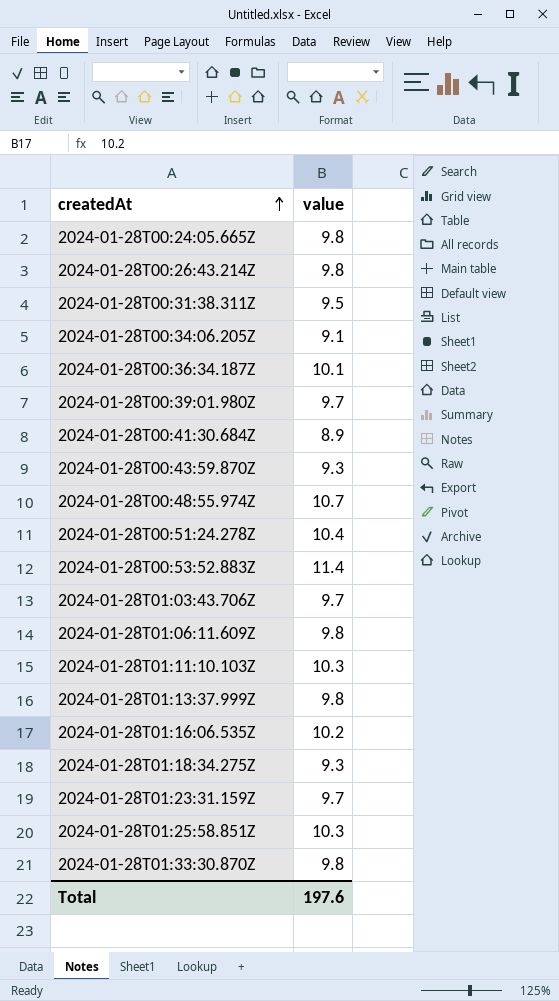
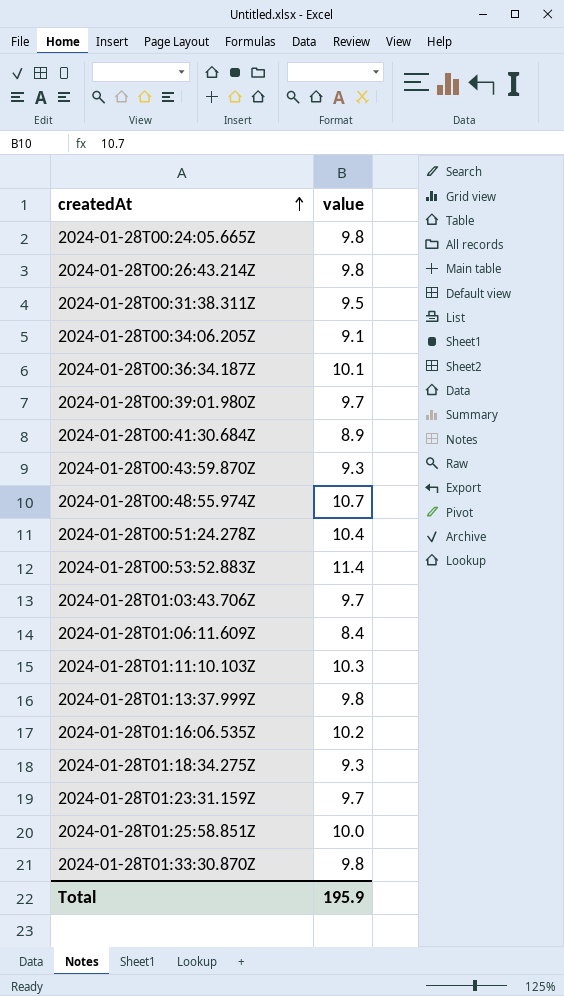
2024-01-28T01:06:11.609Z | value: 9.8 -> 8.4
2024-01-28T01:25:58.851Z | value: 10.3 -> 10.0
Total | value: 197.6 -> 195.9

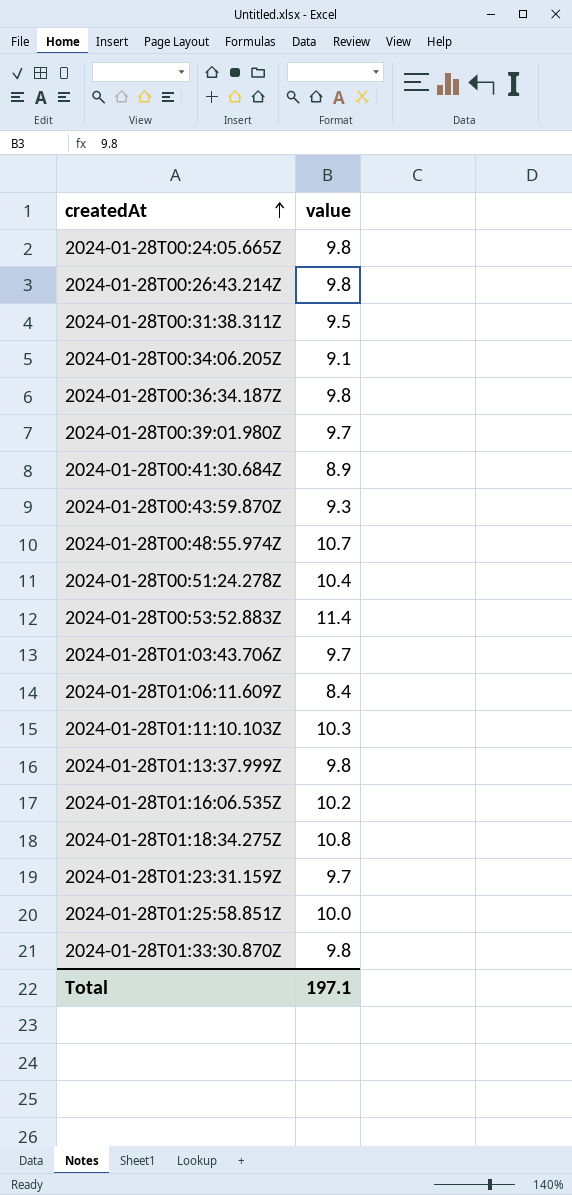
2024-01-28T00:36:34.187Z | value: 10.1 -> 9.8
2024-01-28T01:18:34.275Z | value: 9.3 -> 10.8
Total | value: 195.9 -> 197.1

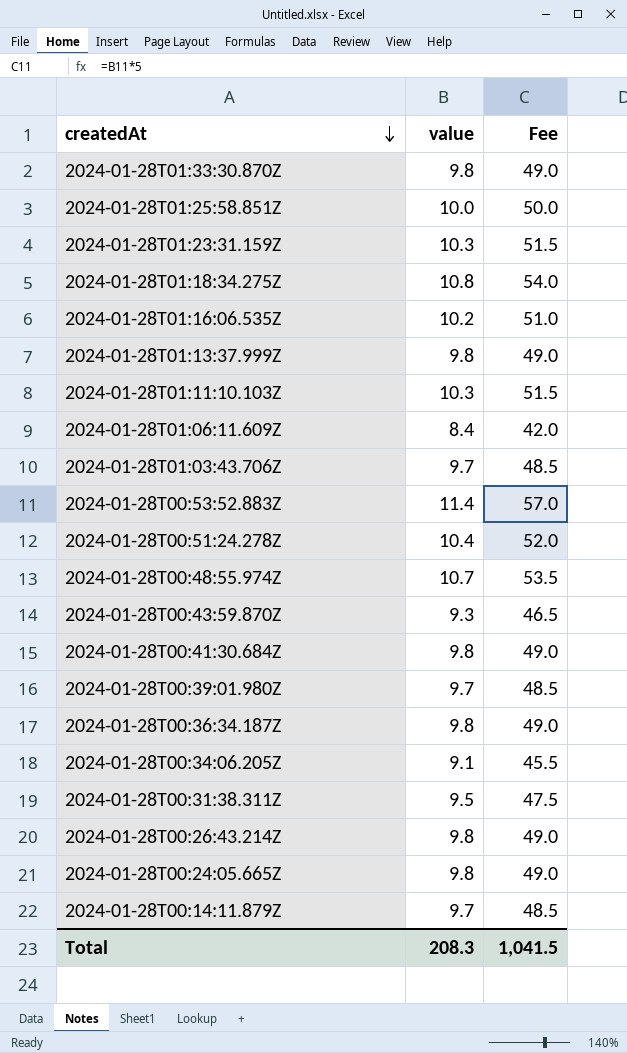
row order: createdAt ascending -> createdAt descending
column Fee | formula: none -> [value] * 5
2024-01-28T01:23:31.159Z | value: 9.7 -> 10.3
2024-01-28T00:41:30.684Z | value: 8.9 -> 9.8
row 2024-01-28T00:14:11.879Z: none -> 9.7 | 48.5
Total | value: 197.1 -> 208.3

